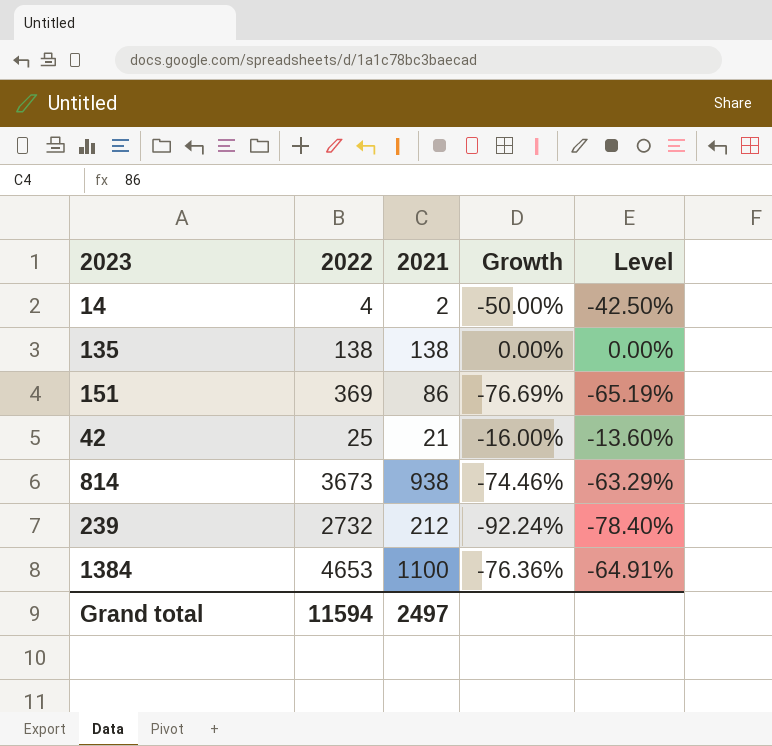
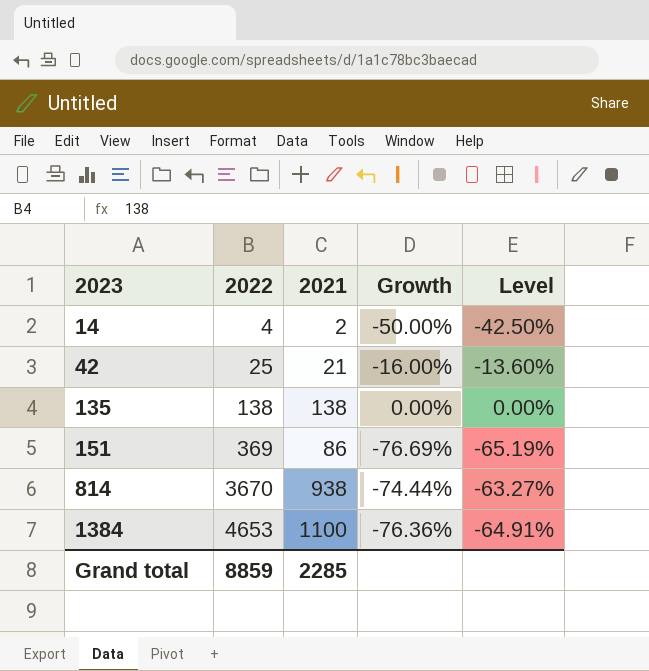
row order: none -> 2023 ascending
row 239: 2732 | 212 | -92.24% | -78.40% -> none
814 | 2022: 3673 -> 3670
814 | Growth: -74.46% -> -74.44%
814 | Level: -63.29% -> -63.27%
Grand total | 2022: 11594 -> 8859
Grand total | 2021: 2497 -> 2285

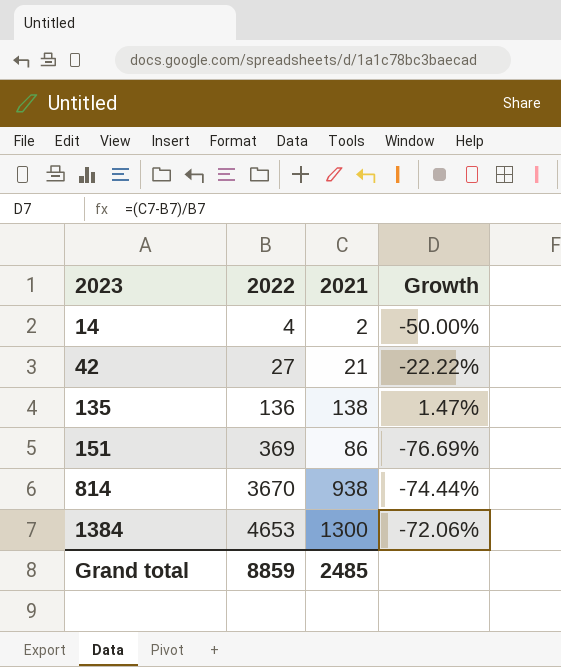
column Level | formula: [Growth] * 0.85 -> none
42 | 2022: 25 -> 27
42 | Growth: -16.00% -> -22.22%
135 | 2022: 138 -> 136
135 | Growth: 0.00% -> 1.47%
1384 | 2021: 1100 -> 1300
1384 | Growth: -76.36% -> -72.06%
Grand total | 2021: 2285 -> 2485

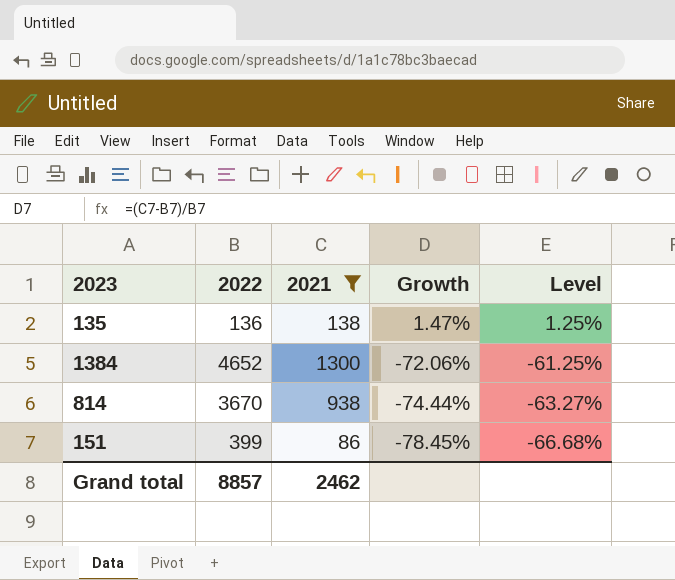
filter: none -> 2021 >= 86
row order: 2023 ascending -> Growth descending
column Level | formula: none -> [Growth] * 0.85
1384 | 2022: 4653 -> 4652
151 | 2022: 369 -> 399
151 | Growth: -76.69% -> -78.45%
Grand total | 2022: 8859 -> 8857
Grand total | 2021: 2485 -> 2462

